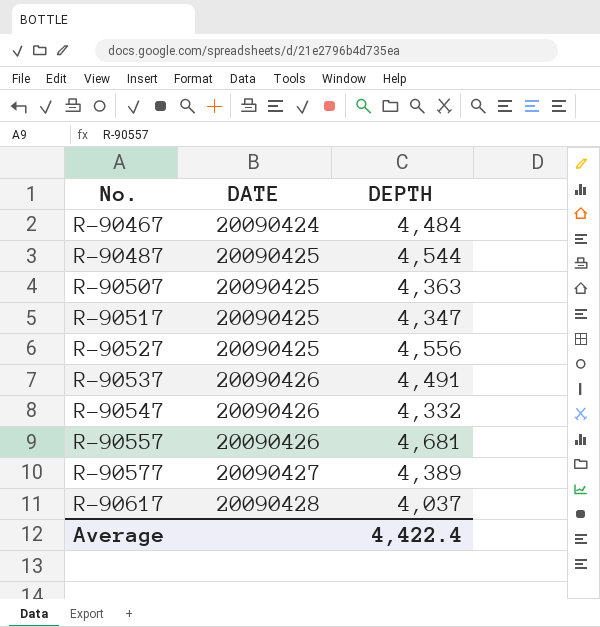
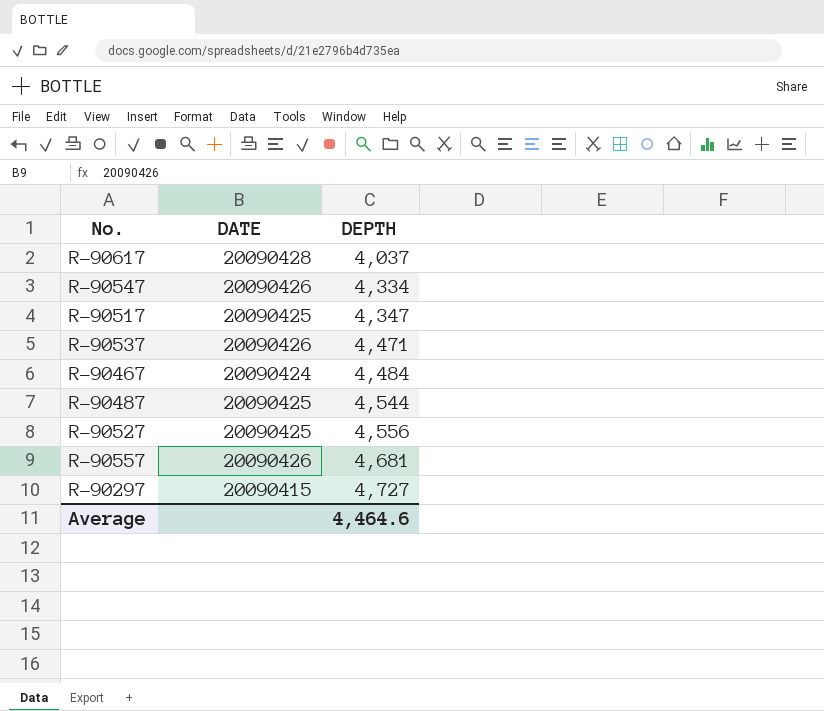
row order: No. ascending -> DEPTH ascending
row R-90507: 20090425 | 4,363 -> none
row R-90577: 20090427 | 4,389 -> none
R-90547 | DEPTH: 4,332 -> 4,334
R-90537 | DEPTH: 4,491 -> 4,471
row R-90297: none -> 20090415 | 4,727
Average | DEPTH: 4,422.4 -> 4,464.6

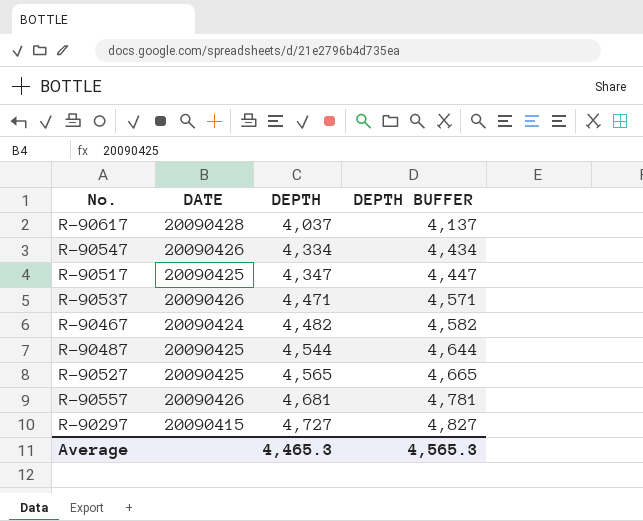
column DEPTH BUFFER | formula: none -> [DEPTH] + 100
R-90467 | DEPTH: 4,484 -> 4,482
R-90527 | DEPTH: 4,556 -> 4,565
Average | DEPTH: 4,464.6 -> 4,465.3

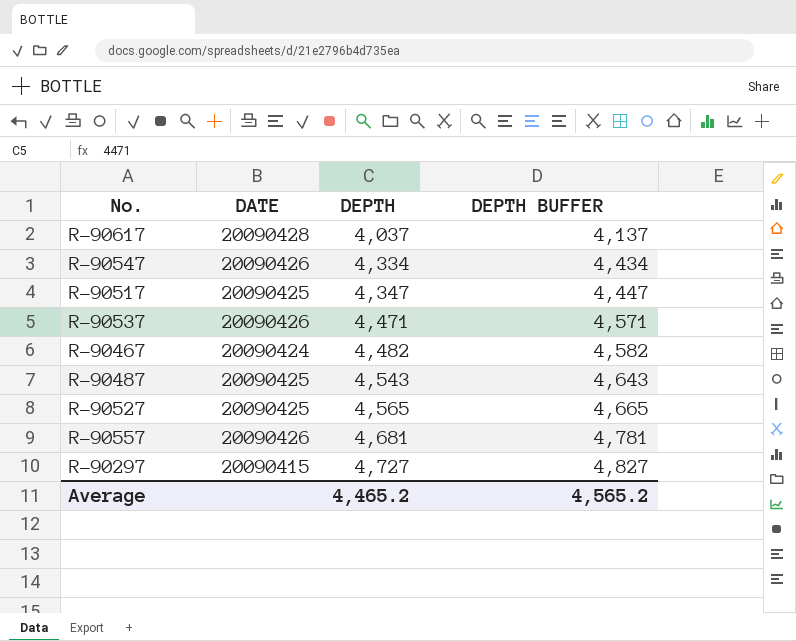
R-90487 | DEPTH: 4,544 -> 4,543
R-90487 | DEPTH BUFFER: 4,644 -> 4,643
Average | DEPTH: 4,465.3 -> 4,465.2
Average | DEPTH BUFFER: 4,565.3 -> 4,565.2

